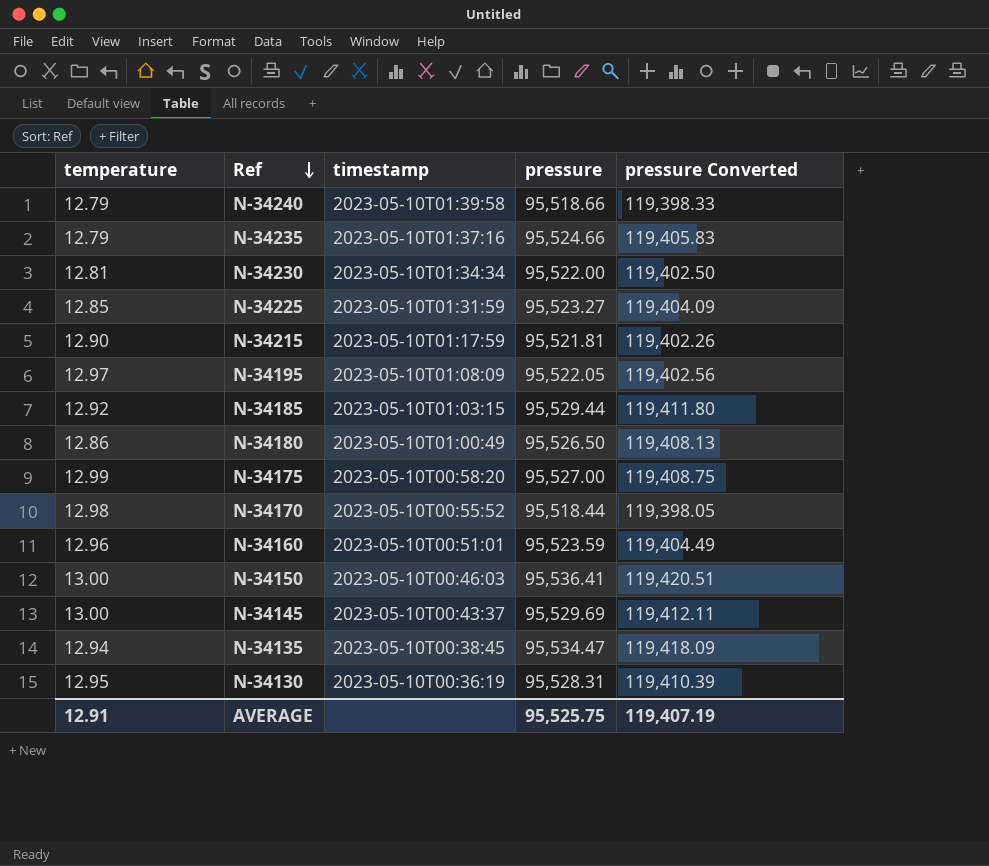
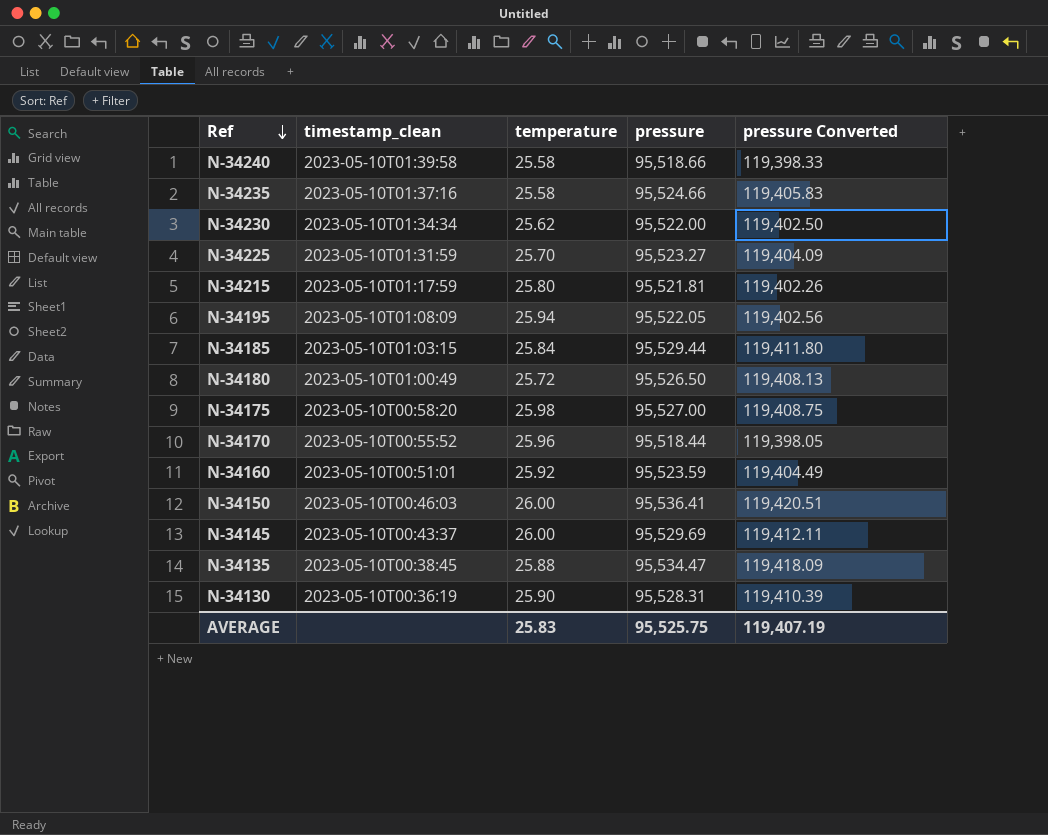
column name: timestamp -> timestamp_clean
column temperature | position: 1 -> 3
N-34240 | temperature: 12.79 -> 25.58
N-34235 | temperature: 12.79 -> 25.58
N-34230 | temperature: 12.81 -> 25.62
N-34225 | temperature: 12.85 -> 25.70
N-34215 | temperature: 12.90 -> 25.80
N-34195 | temperature: 12.97 -> 25.94
N-34185 | temperature: 12.92 -> 25.84
N-34180 | temperature: 12.86 -> 25.72
N-34175 | temperature: 12.99 -> 25.98
N-34170 | temperature: 12.98 -> 25.96
N-34160 | temperature: 12.96 -> 25.92
N-34150 | temperature: 13.00 -> 26.00
N-34145 | temperature: 13.00 -> 26.00
N-34135 | temperature: 12.94 -> 25.88
N-34130 | temperature: 12.95 -> 25.90
AVERAGE | temperature: 12.91 -> 25.83

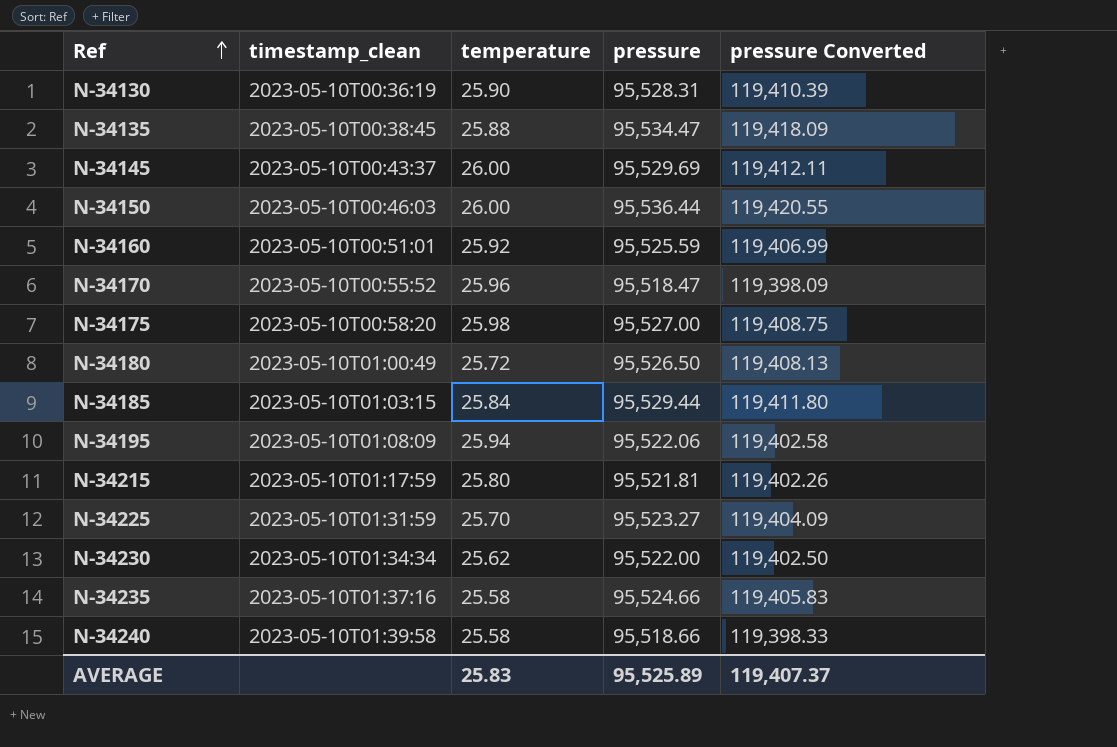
row order: Ref descending -> Ref ascending
N-34150 | pressure: 95,536.41 -> 95,536.44
N-34150 | pressure Converted: 119,420.51 -> 119,420.55
N-34160 | pressure: 95,523.59 -> 95,525.59
N-34160 | pressure Converted: 119,404.49 -> 119,406.99
N-34170 | pressure: 95,518.44 -> 95,518.47
N-34170 | pressure Converted: 119,398.05 -> 119,398.09
N-34195 | pressure: 95,522.05 -> 95,522.06
N-34195 | pressure Converted: 119,402.56 -> 119,402.58
AVERAGE | pressure: 95,525.75 -> 95,525.89
AVERAGE | pressure Converted: 119,407.19 -> 119,407.37

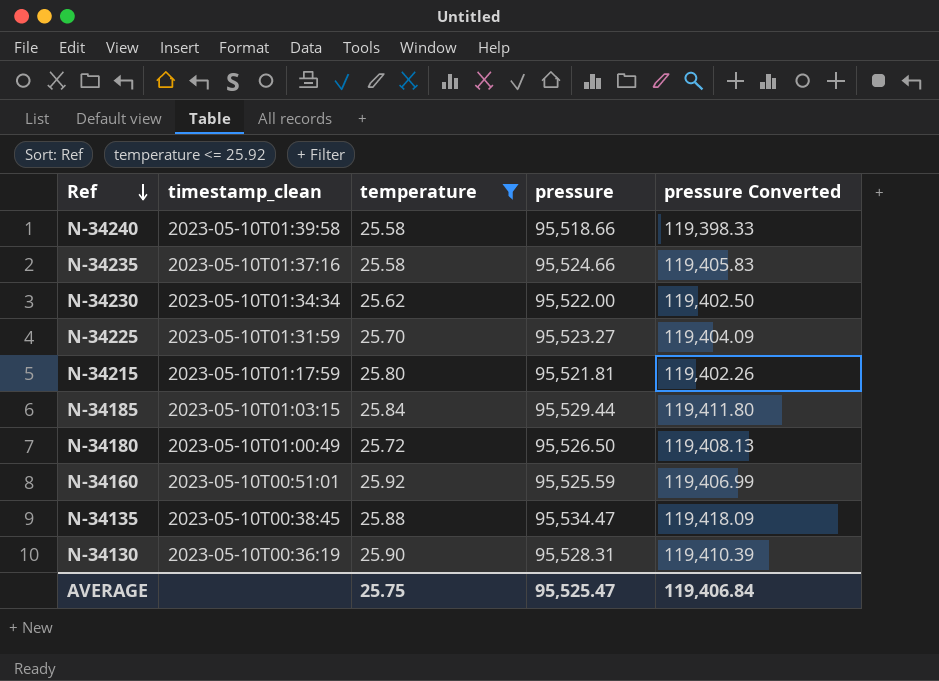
filter: none -> temperature <= 25.92
row order: Ref ascending -> Ref descending
AVERAGE | temperature: 25.83 -> 25.75
AVERAGE | pressure: 95,525.89 -> 95,525.47
AVERAGE | pressure Converted: 119,407.37 -> 119,406.84

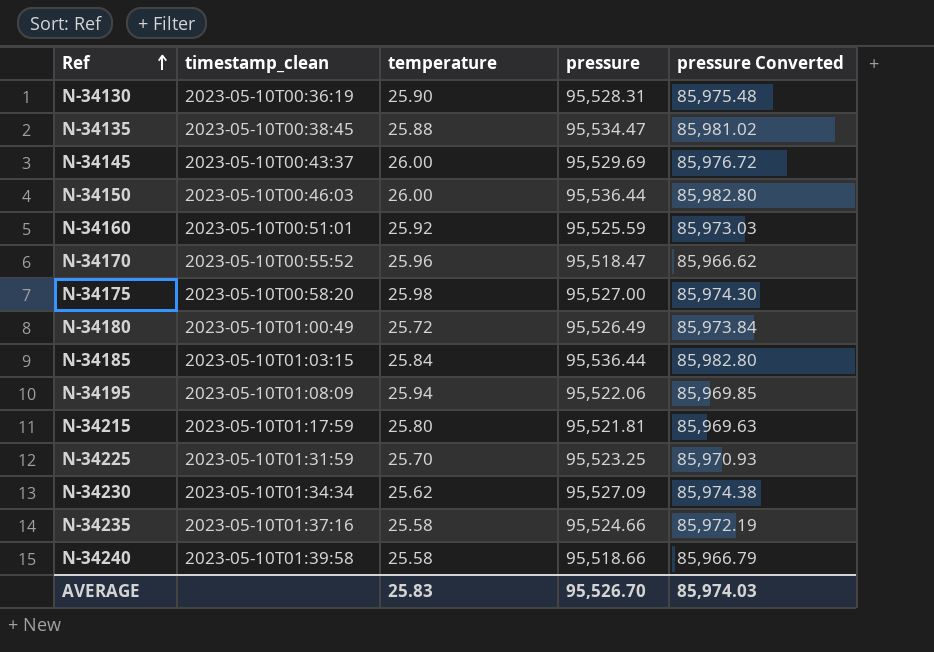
filter: temperature <= 25.92 -> none
row order: Ref descending -> Ref ascending
column pressure Converted | formula: [pressure] * 1.25 -> [pressure] * 0.9
N-34180 | pressure: 95,526.50 -> 95,526.49
N-34185 | pressure: 95,529.44 -> 95,536.44
N-34225 | pressure: 95,523.27 -> 95,523.25
N-34230 | pressure: 95,522.00 -> 95,527.09
AVERAGE | temperature: 25.75 -> 25.83
AVERAGE | pressure: 95,525.47 -> 95,526.70
AVERAGE | pressure Converted: 119,406.84 -> 85,974.03

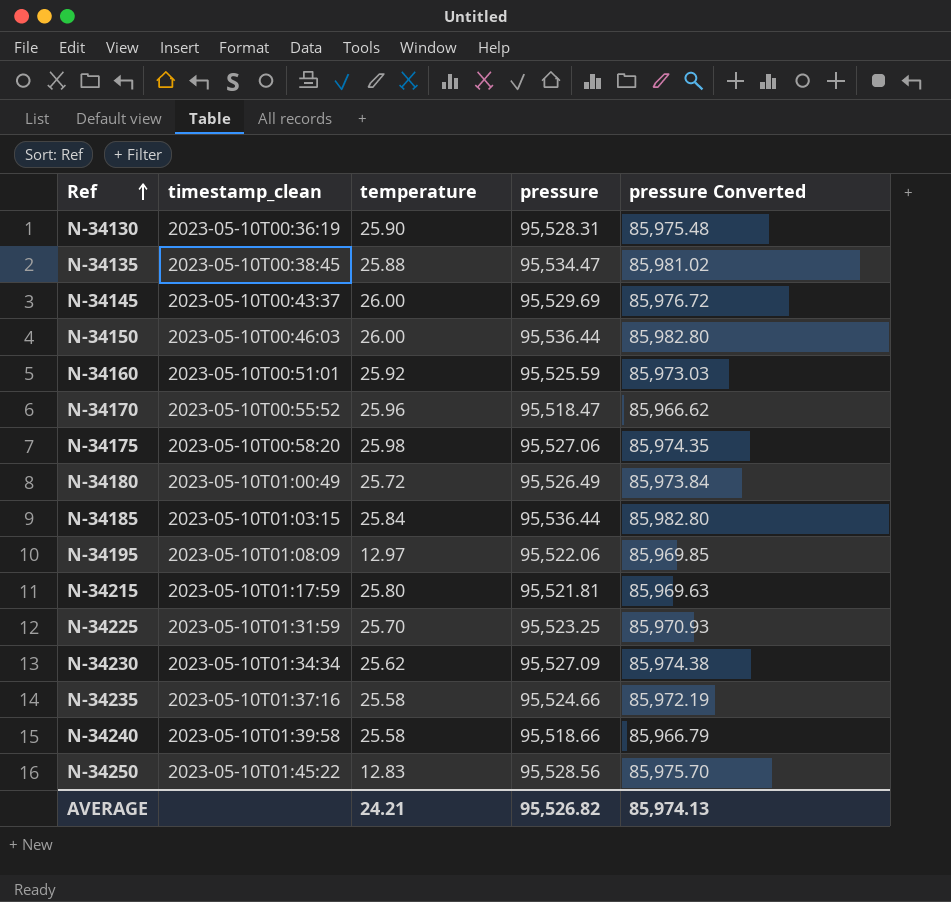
N-34175 | pressure: 95,527.00 -> 95,527.06
N-34175 | pressure Converted: 85,974.30 -> 85,974.35
N-34195 | temperature: 25.94 -> 12.97
row N-34250: none -> 2023-05-10T01:45:22 | 12.83 | 95,528.56 | 85,975.70
AVERAGE | temperature: 25.83 -> 24.21
AVERAGE | pressure: 95,526.70 -> 95,526.82
AVERAGE | pressure Converted: 85,974.03 -> 85,974.13

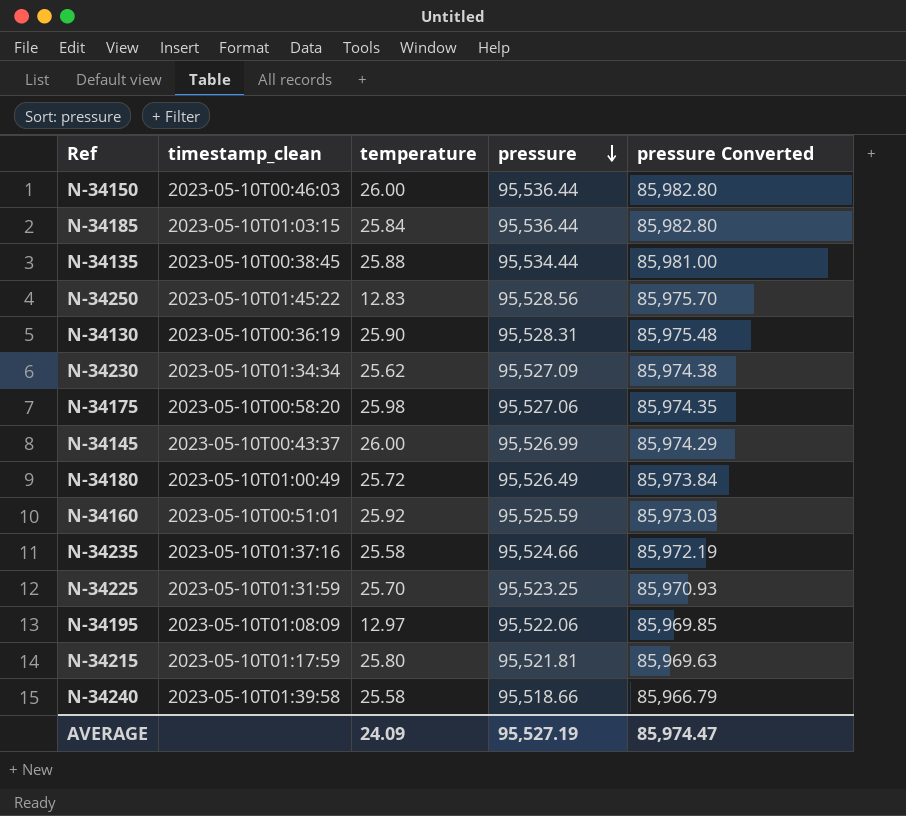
row order: Ref ascending -> pressure descending
row N-34170: 2023-05-10T00:55:52 | 25.96 | 95,518.47 | 85,966.62 -> none
N-34135 | pressure: 95,534.47 -> 95,534.44
N-34135 | pressure Converted: 85,981.02 -> 85,981.00
N-34145 | pressure: 95,529.69 -> 95,526.99
N-34145 | pressure Converted: 85,976.72 -> 85,974.29
AVERAGE | temperature: 24.21 -> 24.09
AVERAGE | pressure: 95,526.82 -> 95,527.19
AVERAGE | pressure Converted: 85,974.13 -> 85,974.47

